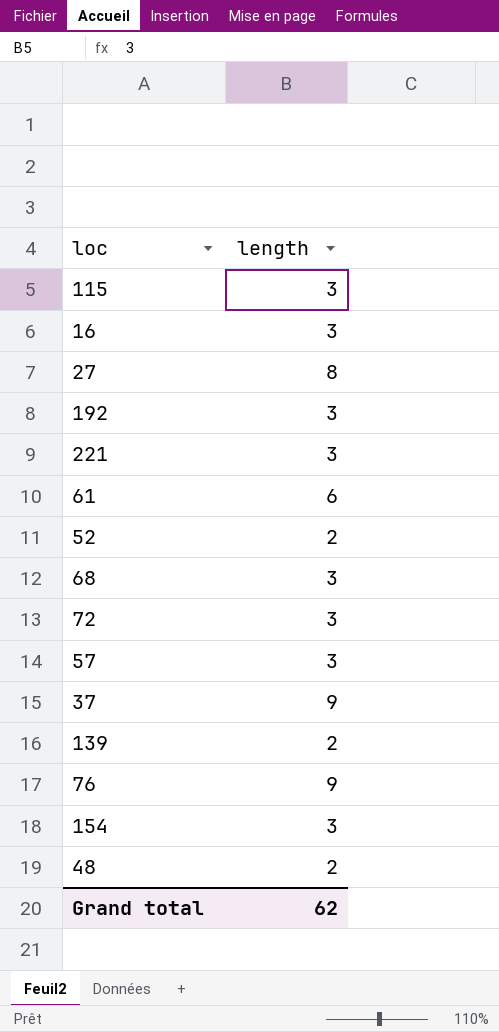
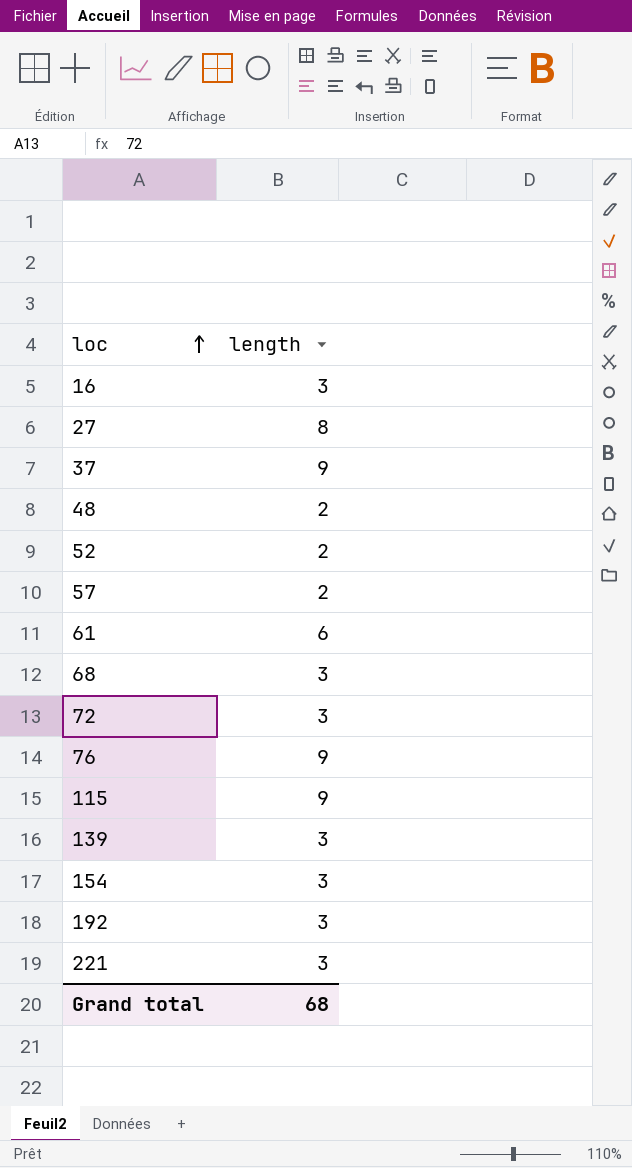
row order: none -> loc ascending
57 | length: 3 -> 2
115 | length: 3 -> 9
139 | length: 2 -> 3
Grand total | length: 62 -> 68

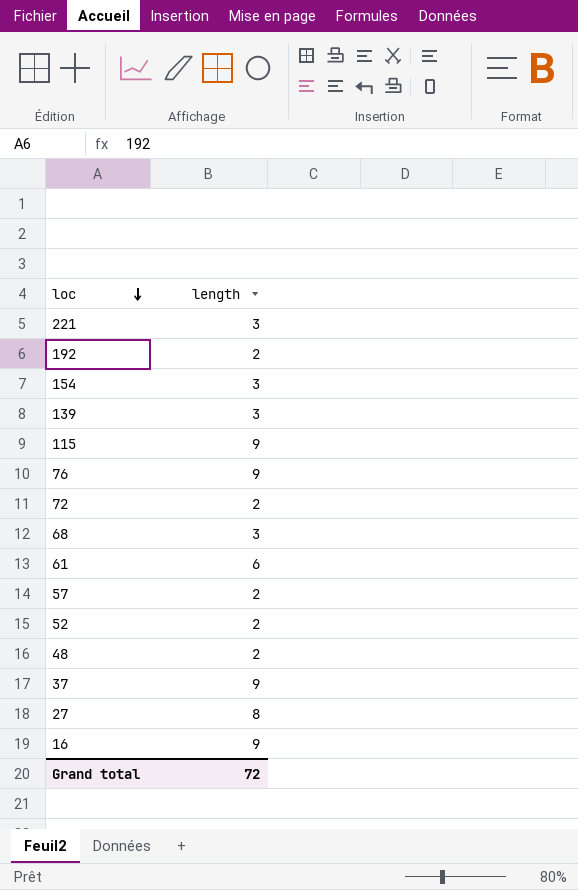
row order: loc ascending -> loc descending
192 | length: 3 -> 2
72 | length: 3 -> 2
16 | length: 3 -> 9
Grand total | length: 68 -> 72

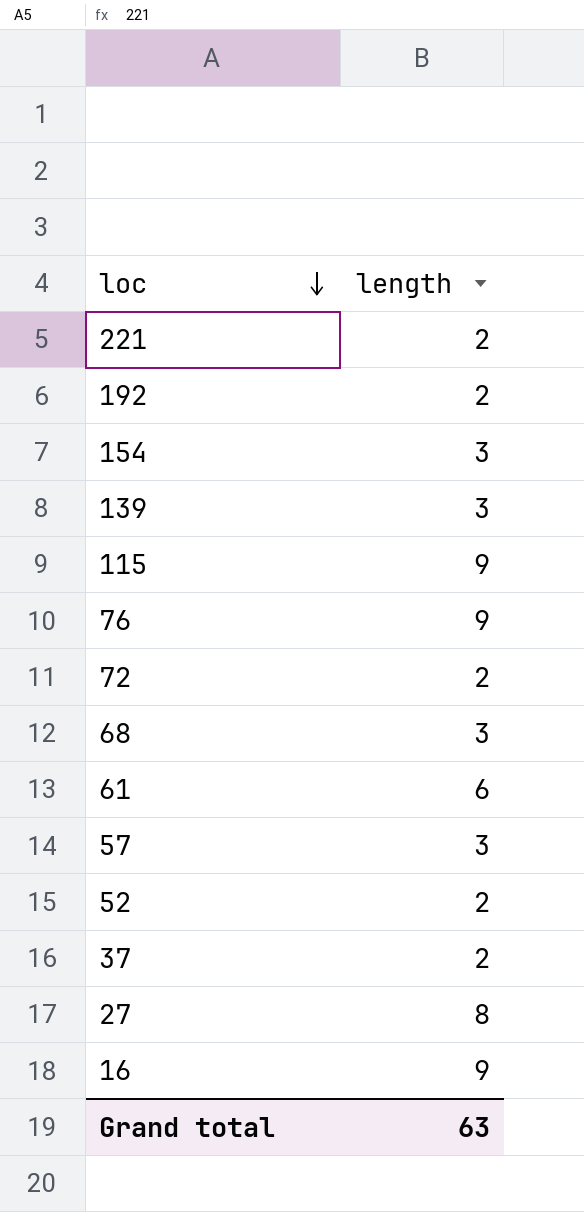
row 48: 2 -> none
221 | length: 3 -> 2
57 | length: 2 -> 3
37 | length: 9 -> 2
Grand total | length: 72 -> 63

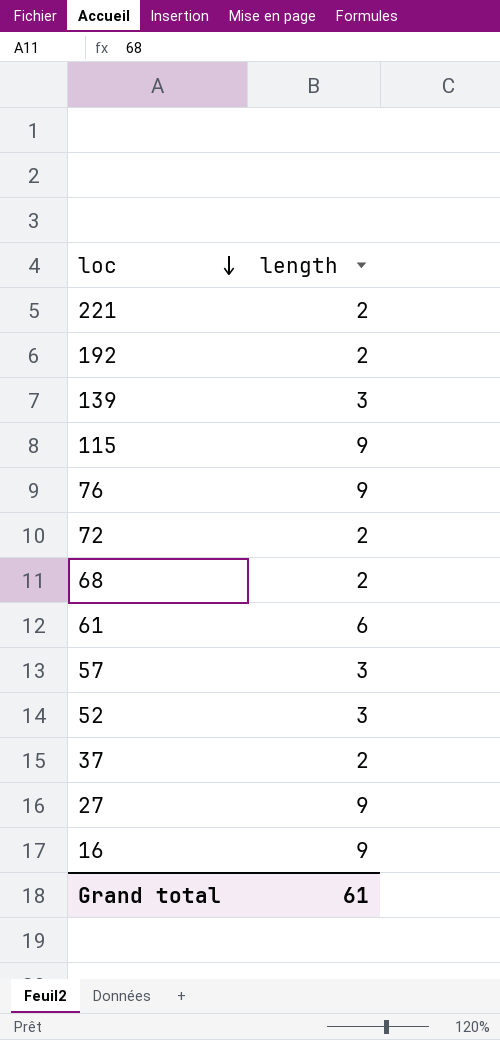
row 154: 3 -> none
68 | length: 3 -> 2
52 | length: 2 -> 3
27 | length: 8 -> 9
Grand total | length: 63 -> 61

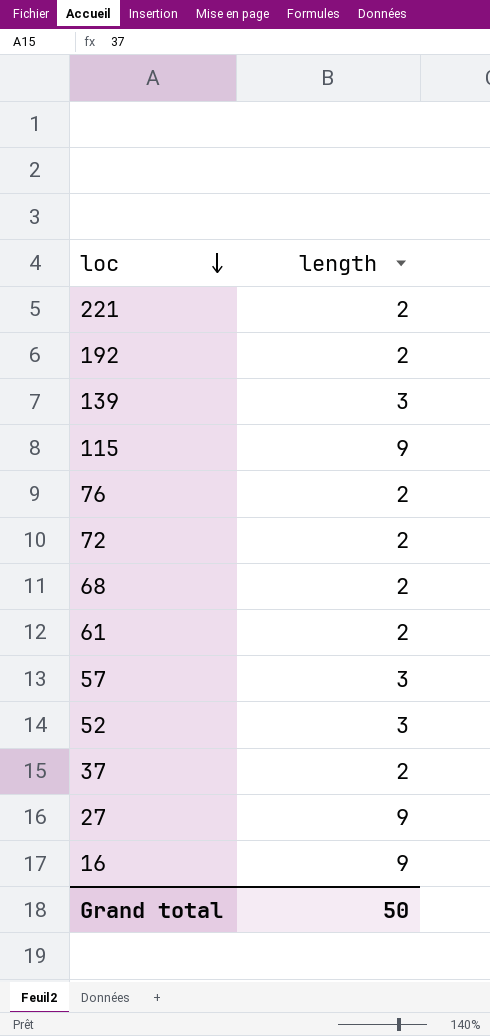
76 | length: 9 -> 2
61 | length: 6 -> 2
Grand total | length: 61 -> 50

